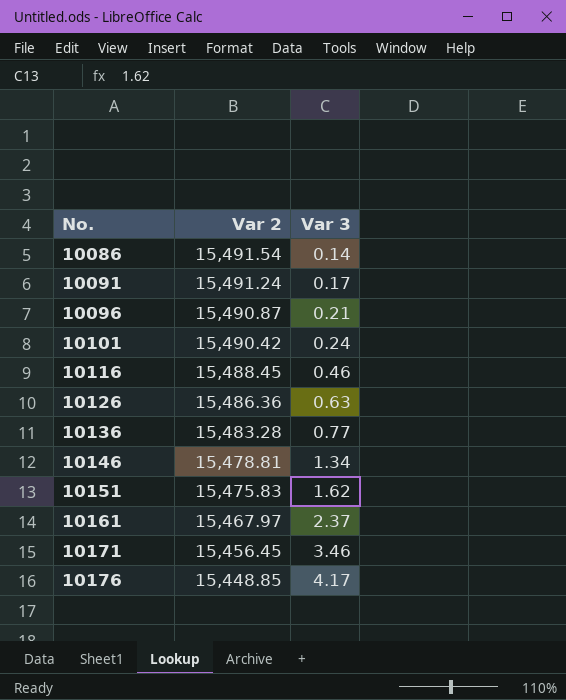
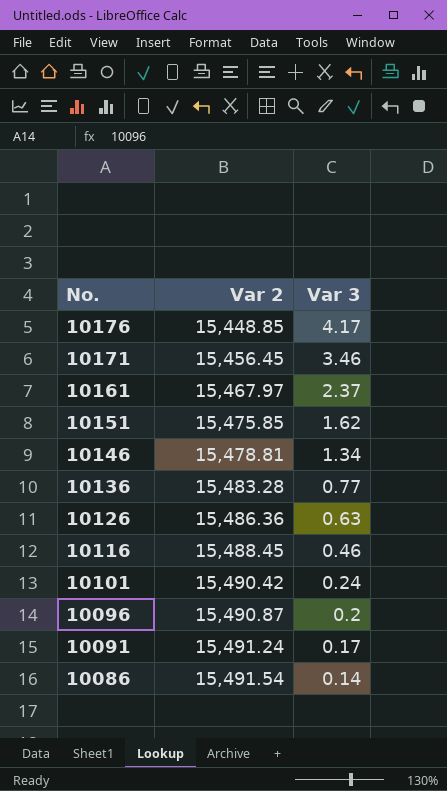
row order: No. ascending -> No. descending
10151 | Var 2: 15,475.83 -> 15,475.85
10096 | Var 3: 0.21 -> 0.2

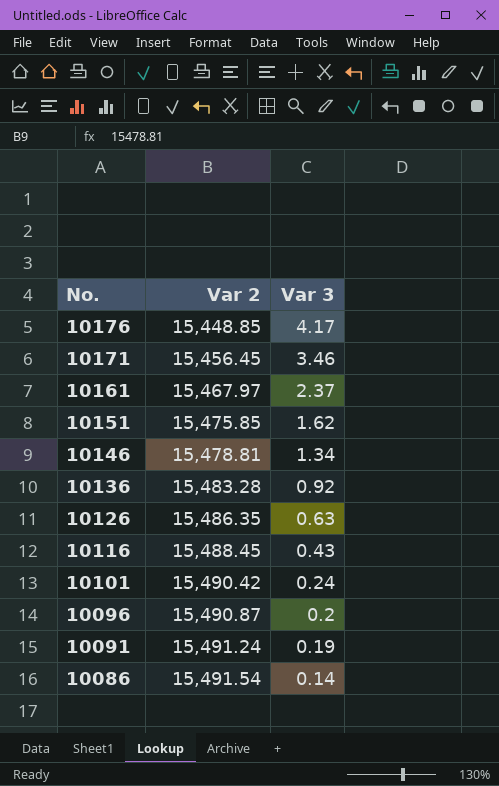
10136 | Var 3: 0.77 -> 0.92
10126 | Var 2: 15,486.36 -> 15,486.35
10116 | Var 3: 0.46 -> 0.43
10091 | Var 3: 0.17 -> 0.19

